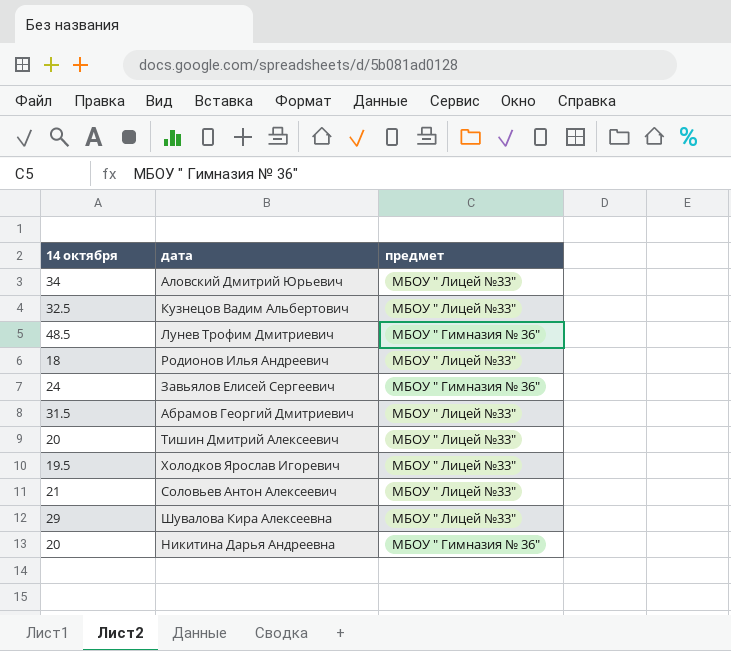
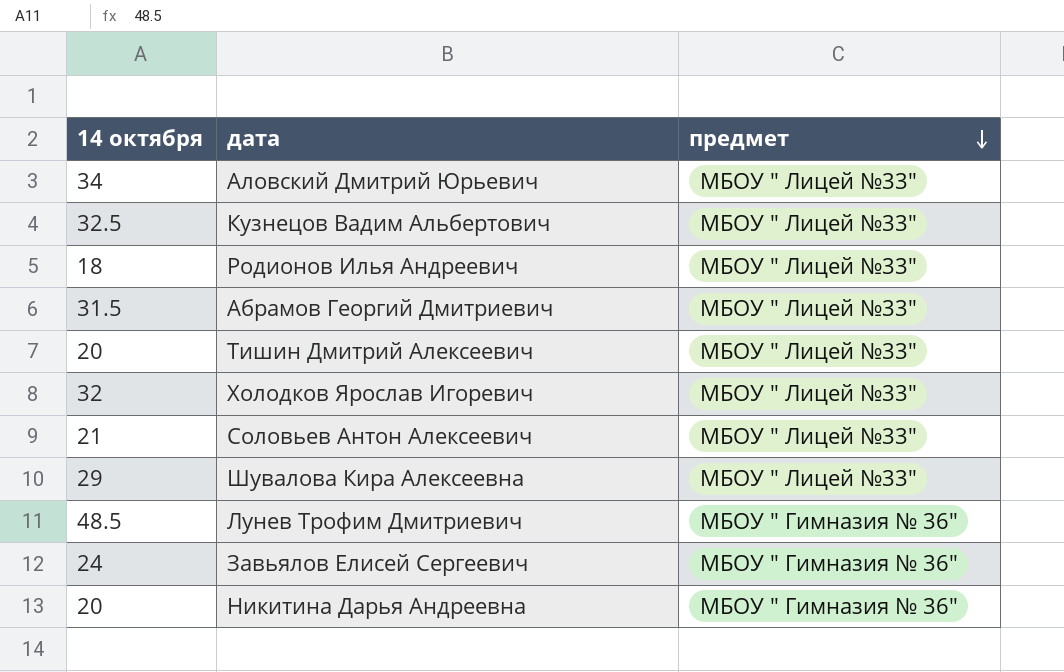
row order: none -> предмет descending
Холодков Ярослав Игоревич | 14 октября: 19.5 -> 32

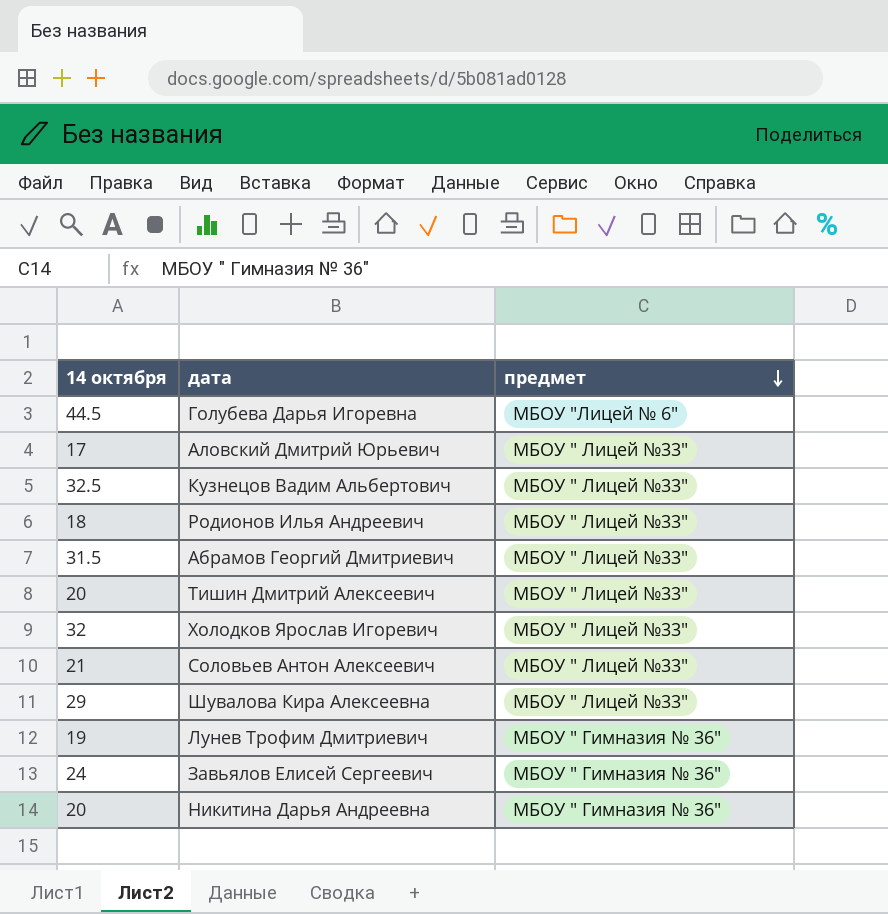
row Голубева Дарья Игоревна: none -> 44.5 | МБОУ "Лицей № 6"
Аловский Дмитрий Юрьевич | 14 октября: 34 -> 17
Лунев Трофим Дмитриевич | 14 октября: 48.5 -> 19

